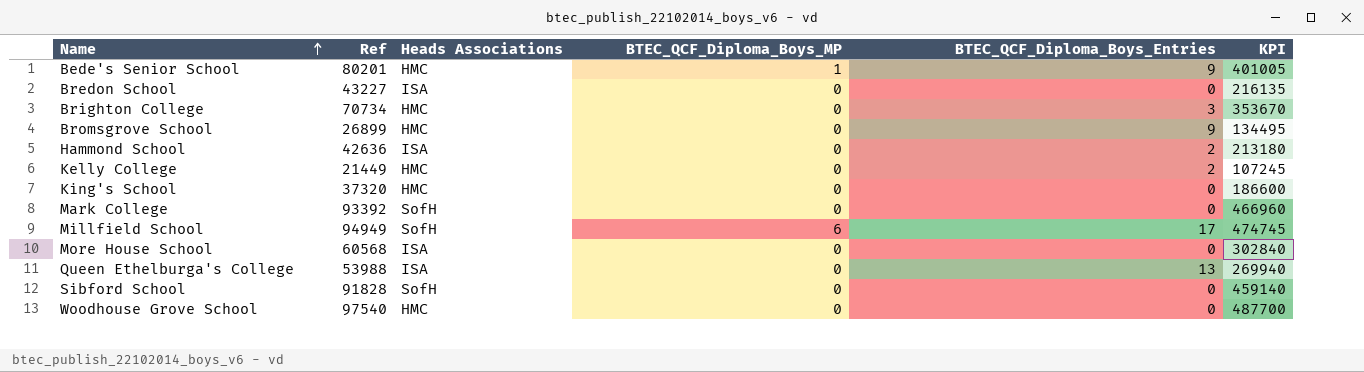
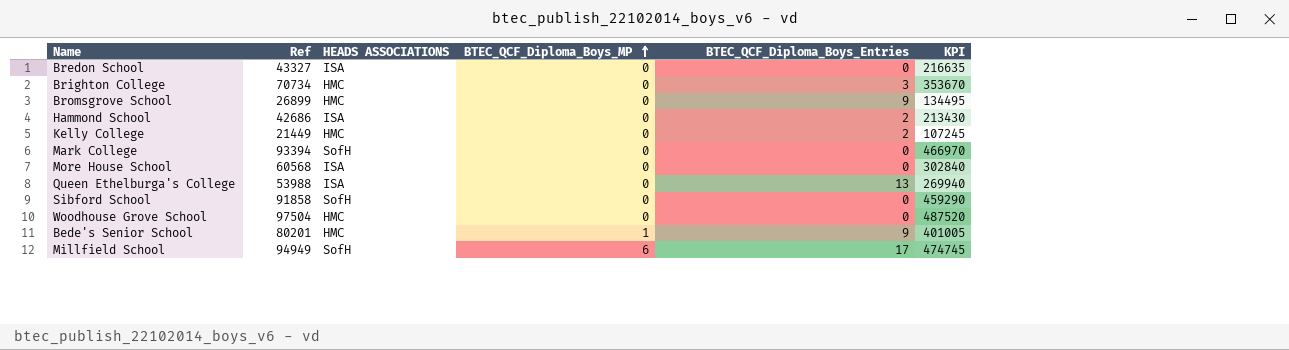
row order: Name ascending -> BTEC_QCF_Diploma_Boys_MP ascending
column name: Heads Associations -> HEADS ASSOCIATIONS
row King's School: 37320 | HMC | 0 | 0 | 186600 -> none
Bredon School | Ref: 43227 -> 43327
Bredon School | KPI: 216135 -> 216635
Hammond School | Ref: 42636 -> 42686
Hammond School | KPI: 213180 -> 213430
Mark College | Ref: 93392 -> 93394
Mark College | KPI: 466960 -> 466970
Sibford School | Ref: 91828 -> 91858
Sibford School | KPI: 459140 -> 459290
Woodhouse Grove School | Ref: 97540 -> 97504
Woodhouse Grove School | KPI: 487700 -> 487520

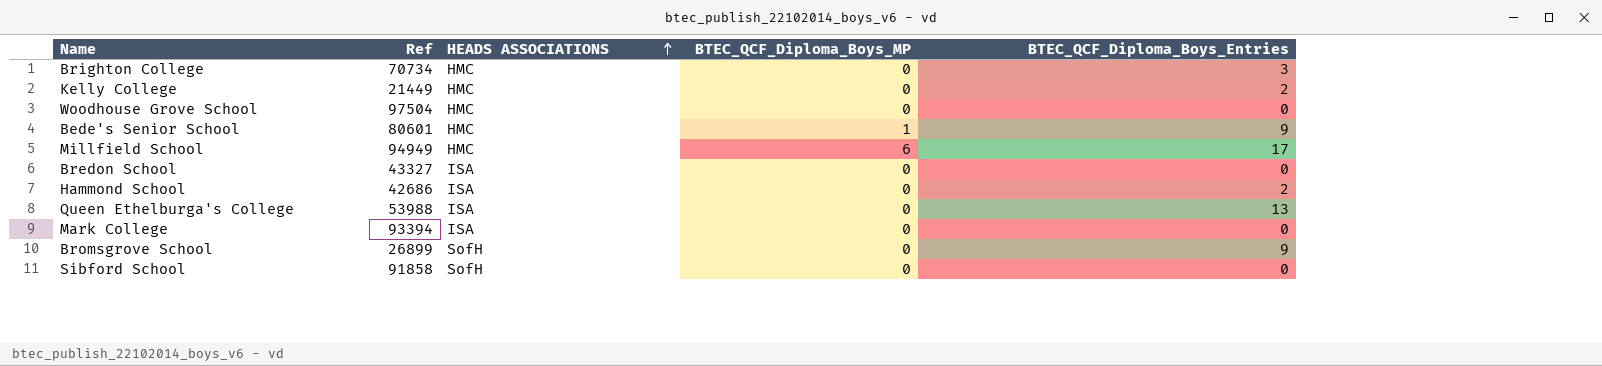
row order: BTEC_QCF_Diploma_Boys_MP ascending -> HEADS ASSOCIATIONS ascending
column KPI | formula: [Ref] * 5 -> none
row More House School: 60568 | ISA | 0 | 0 | 302840 -> none
Bede's Senior School | Ref: 80201 -> 80601
Millfield School | HEADS ASSOCIATIONS: SofH -> HMC
Mark College | HEADS ASSOCIATIONS: SofH -> ISA
Bromsgrove School | HEADS ASSOCIATIONS: HMC -> SofH

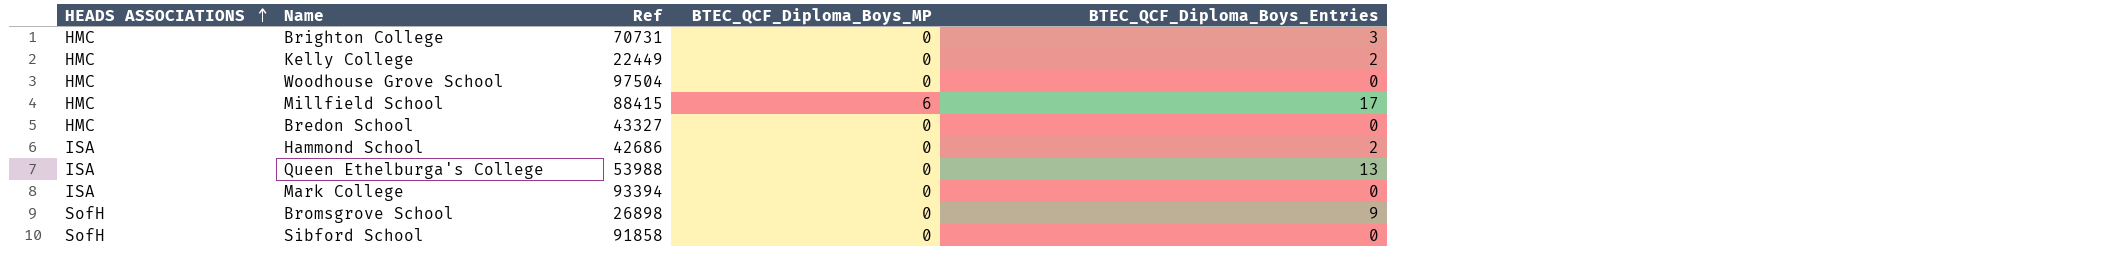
column HEADS ASSOCIATIONS | position: 3 -> 1
row Bede's Senior School: 80601 | HMC | 1 | 9 -> none
Brighton College | Ref: 70734 -> 70731
Kelly College | Ref: 21449 -> 22449
Millfield School | Ref: 94949 -> 88415
Bredon School | HEADS ASSOCIATIONS: ISA -> HMC
Bromsgrove School | Ref: 26899 -> 26898

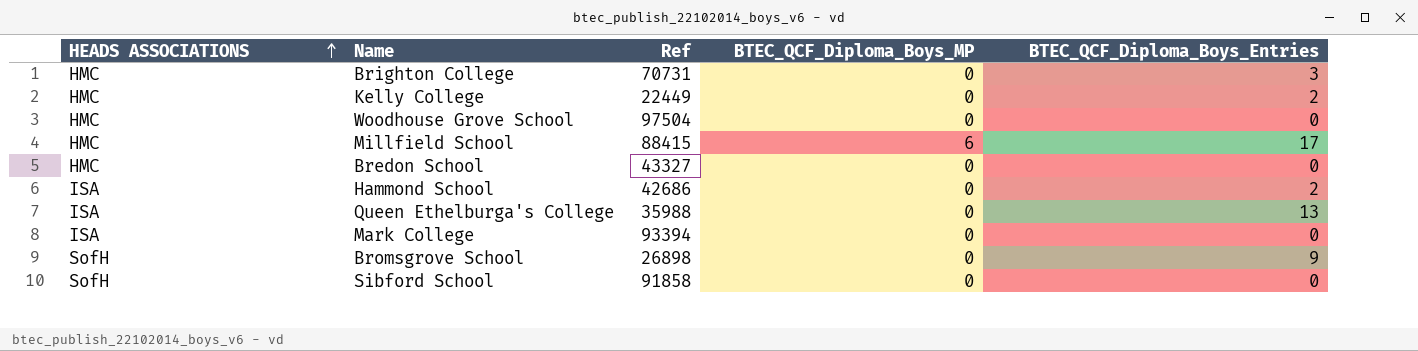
Queen Ethelburga's College | Ref: 53988 -> 35988

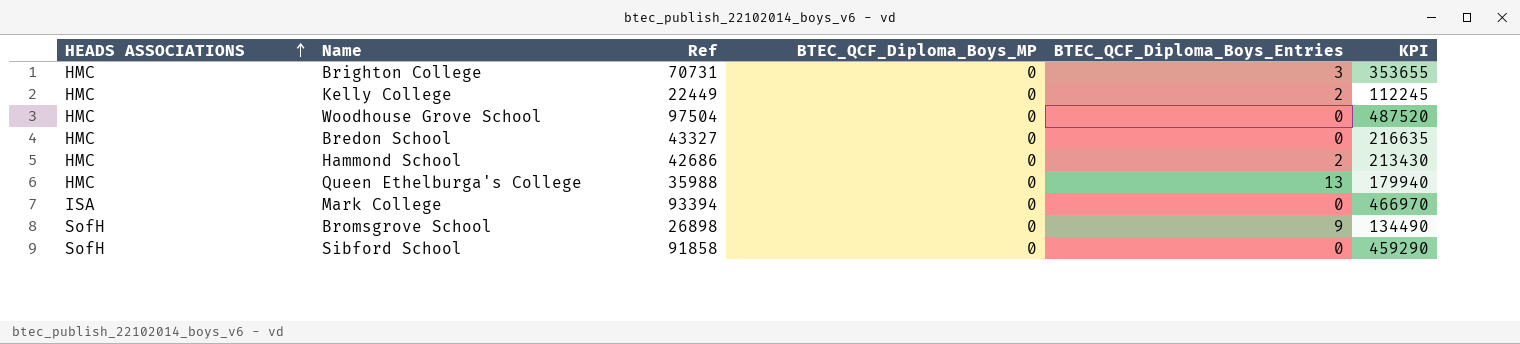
column KPI | formula: none -> [Ref] * 5
row Millfield School: HMC | 88415 | 6 | 17 -> none
Hammond School | HEADS ASSOCIATIONS: ISA -> HMC
Queen Ethelburga's College | HEADS ASSOCIATIONS: ISA -> HMC

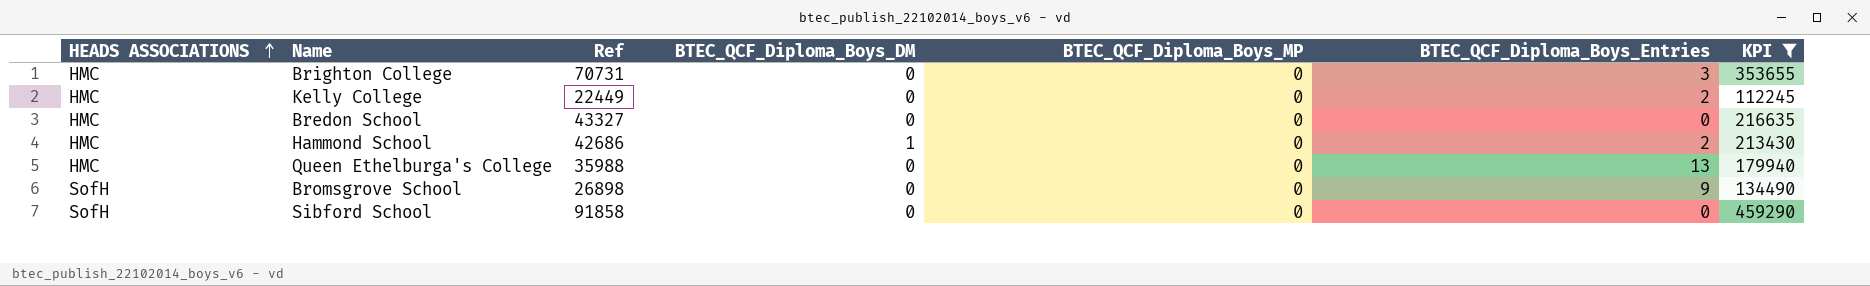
filter: none -> KPI <= 459290
column BTEC_QCF_Diploma_Boys_DM | position: none -> 4

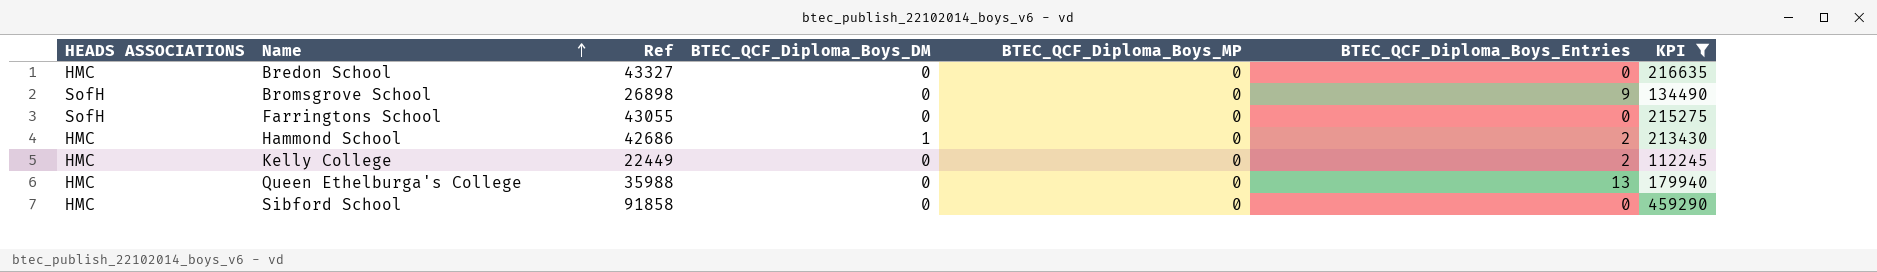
row order: HEADS ASSOCIATIONS ascending -> Name ascending
row Brighton College: HMC | 70731 | 0 | 0 | 3 | 353655 -> none
row Farringtons School: none -> SofH | 43055 | 0 | 0 | 0 | 215275
Sibford School | HEADS ASSOCIATIONS: SofH -> HMC

